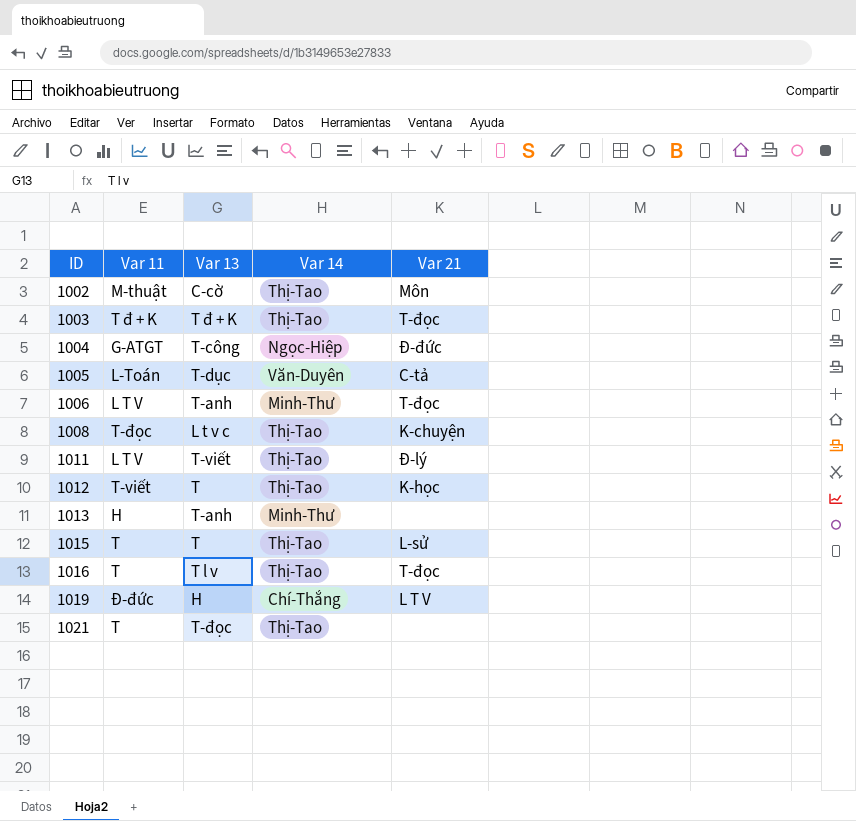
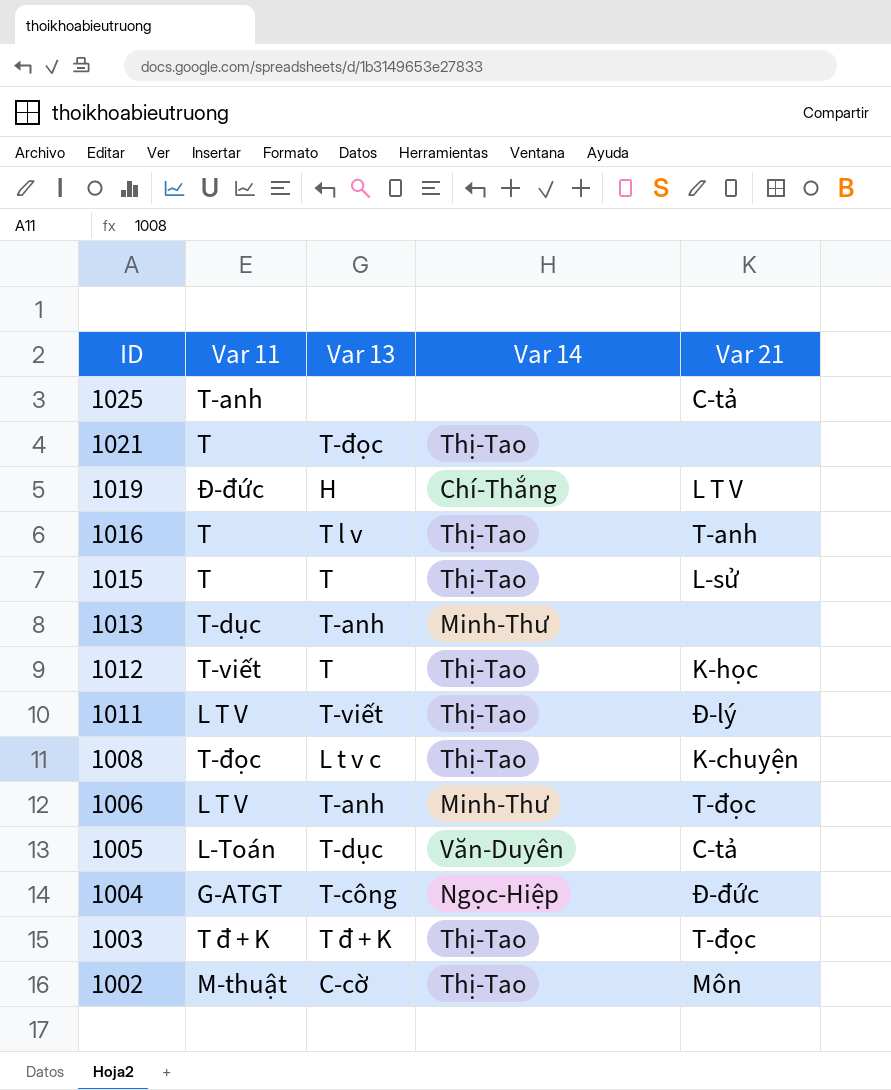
row order: ID ascending -> ID descending
row 1025: none -> T-anh | none | none | C-tả
1016 | Var 21: T-đọc -> T-anh
1013 | Var 11: H -> T-dục

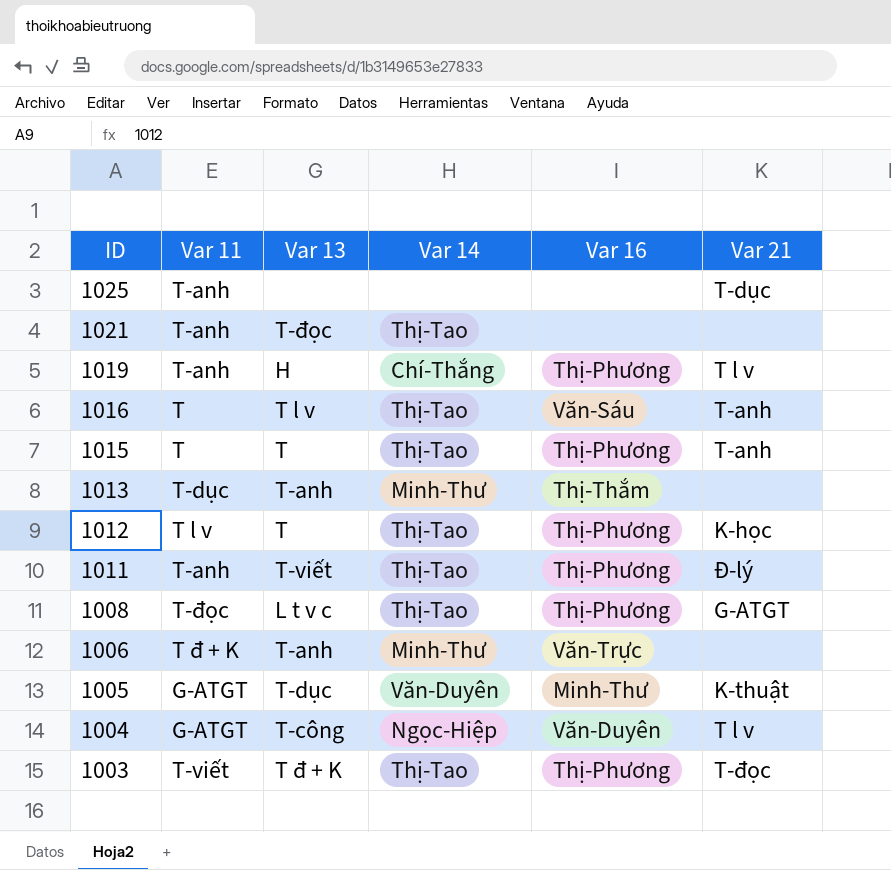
column Var 16 | position: none -> 5
row 1002: M-thuật | C-cờ | Thị-Tao | Môn -> none
1025 | Var 21: C-tả -> T-dục
1021 | Var 11: T -> T-anh
1019 | Var 11: Đ-đức -> T-anh
1019 | Var 21: L T V -> T l v
1015 | Var 21: L-sử -> T-anh
1012 | Var 11: T-viết -> T l v
1011 | Var 11: L T V -> T-anh
1008 | Var 21: K-chuyện -> G-ATGT
1006 | Var 11: L T V -> T đ + K
1006 | Var 21: T-đọc -> none
1005 | Var 11: L-Toán -> G-ATGT
1005 | Var 21: C-tả -> K-thuật
1004 | Var 21: Đ-đức -> T l v
1003 | Var 11: T đ + K -> T-viết

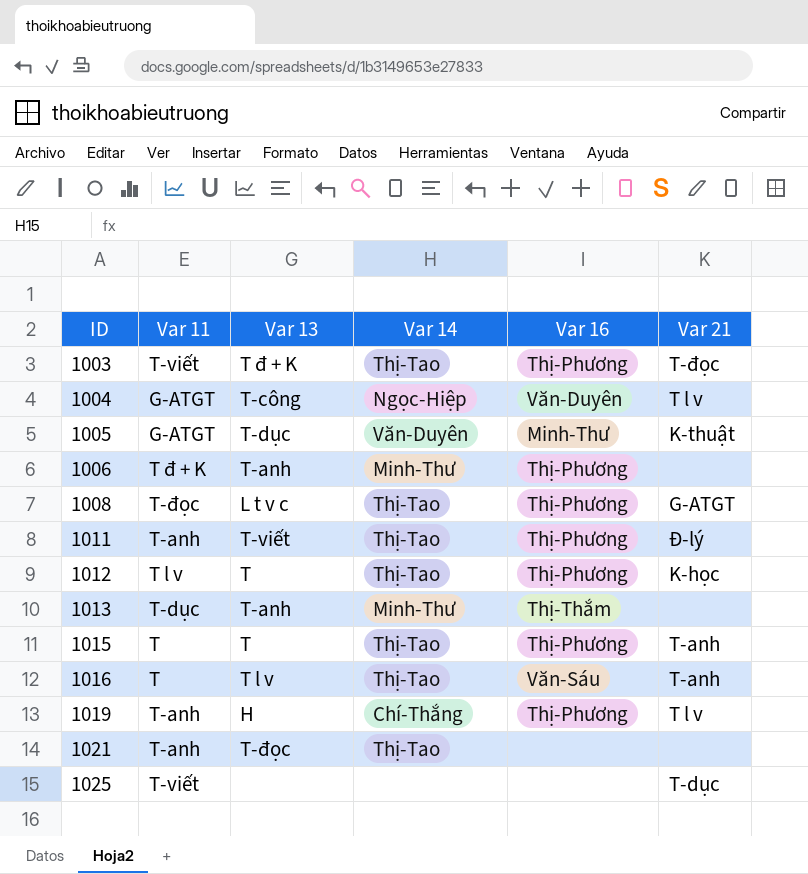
row order: ID descending -> ID ascending
1006 | Var 16: Văn-Trực -> Thị-Phương
1025 | Var 11: T-anh -> T-viết

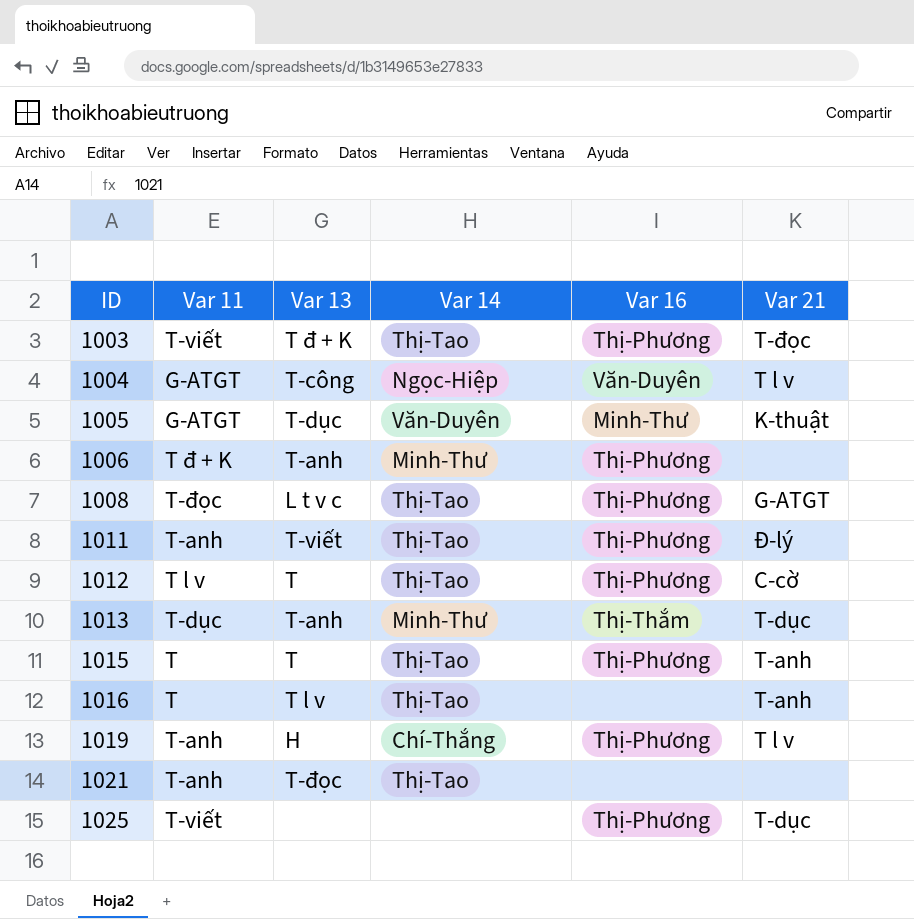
1012 | Var 21: K-học -> C-cờ
1013 | Var 21: none -> T-dục
1016 | Var 16: Văn-Sáu -> none
1025 | Var 16: none -> Thị-Phương

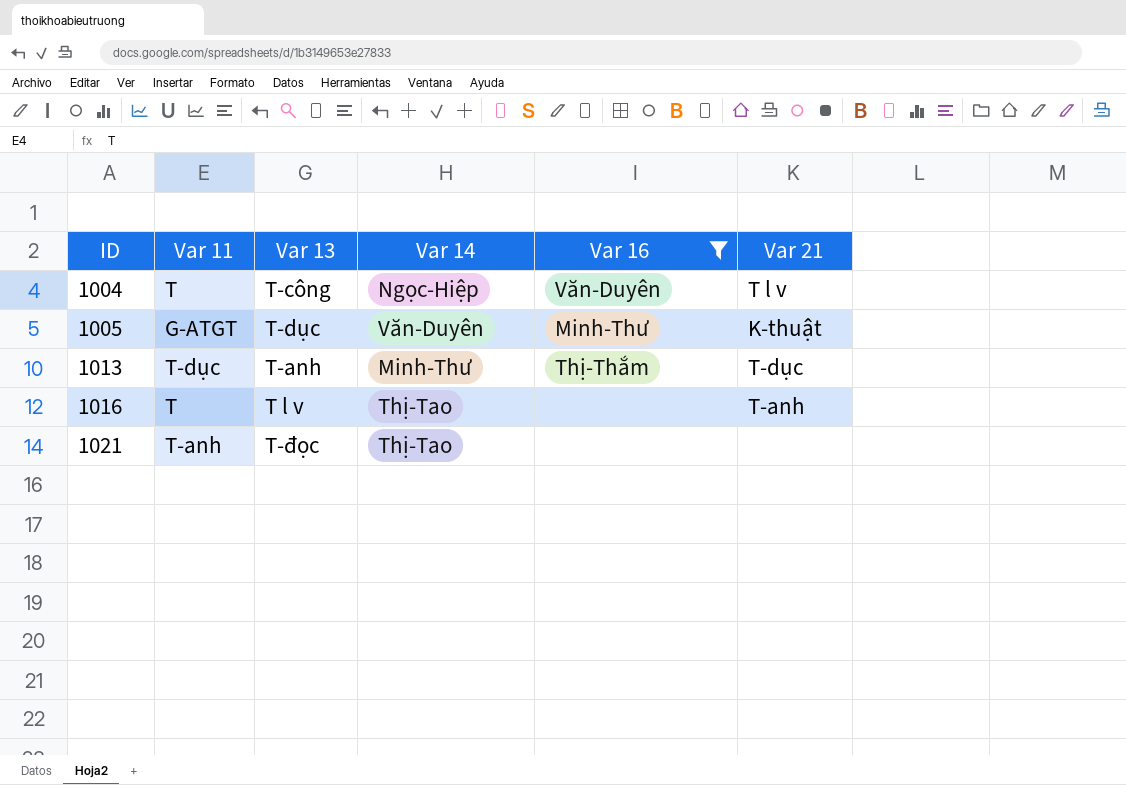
filter: none -> Var 16 != Thị-Phương
1004 | Var 11: G-ATGT -> T

